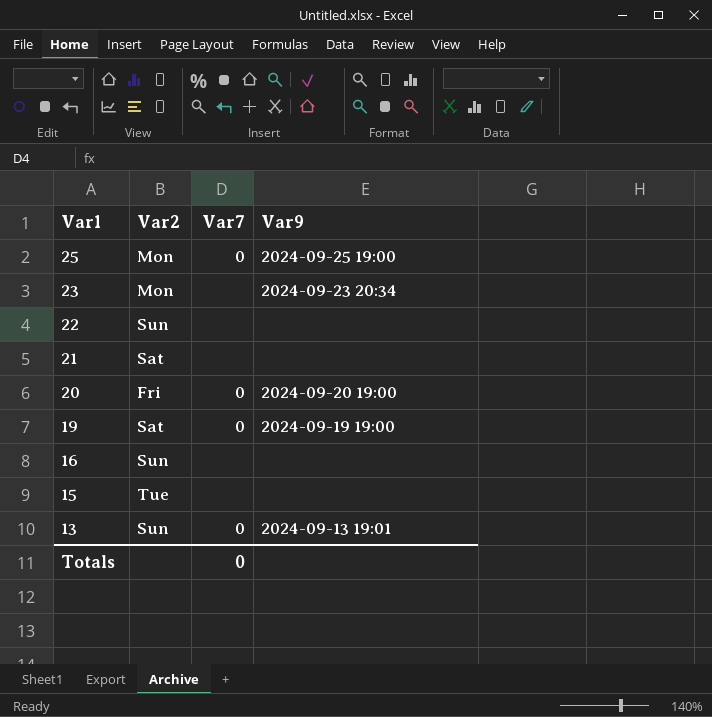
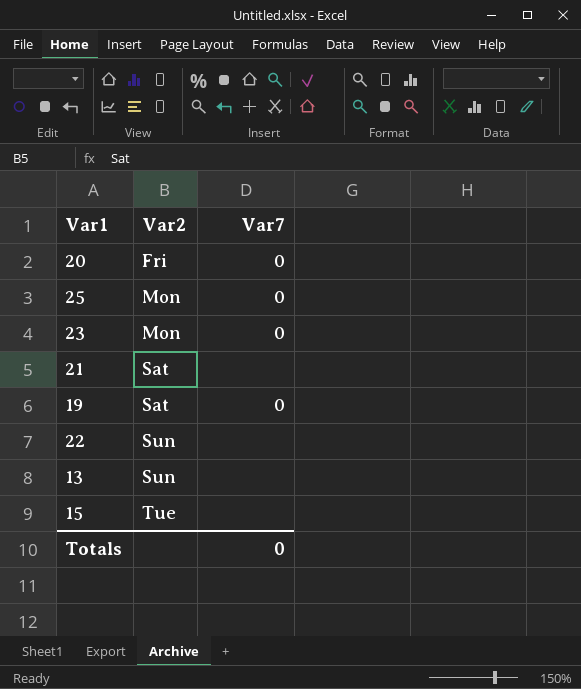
row order: Var1 descending -> Var2 ascending
column Var9 | position: 4 -> none
row 16: Sun | none | none -> none
23 | Var7: none -> 0
13 | Var7: 0 -> none

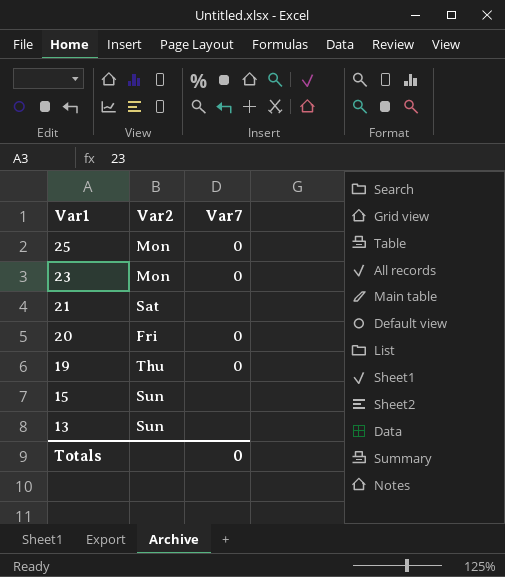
row order: Var2 ascending -> Var1 descending
row 22: Sun | none -> none
19 | Var2: Sat -> Thu
15 | Var2: Tue -> Sun

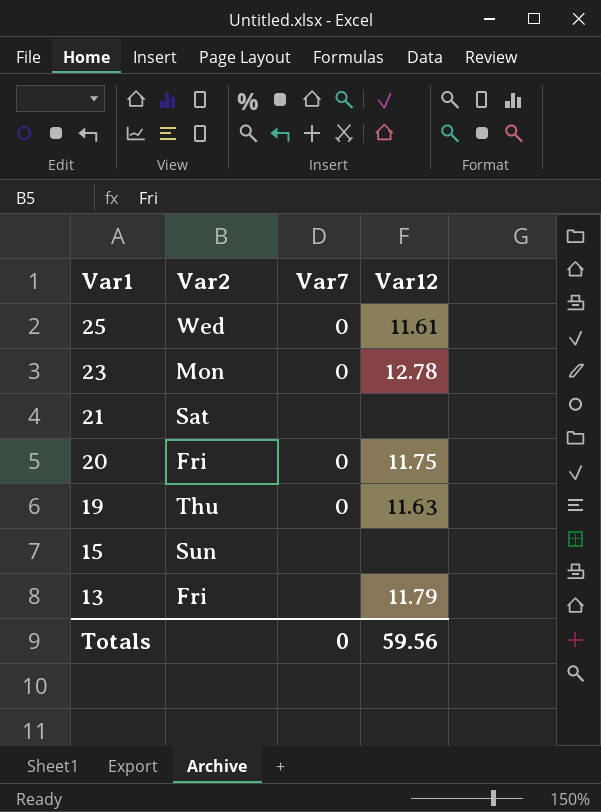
column Var12 | position: none -> 4
25 | Var2: Mon -> Wed
13 | Var2: Sun -> Fri

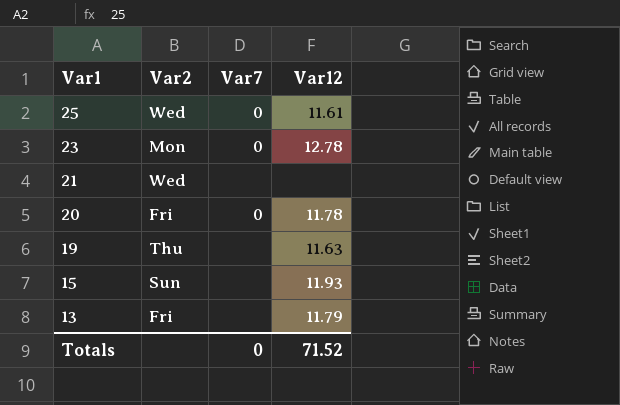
21 | Var2: Sat -> Wed
20 | Var12: 11.75 -> 11.78
19 | Var7: 0 -> none
15 | Var12: none -> 11.93
Totals | Var12: 59.56 -> 71.52

